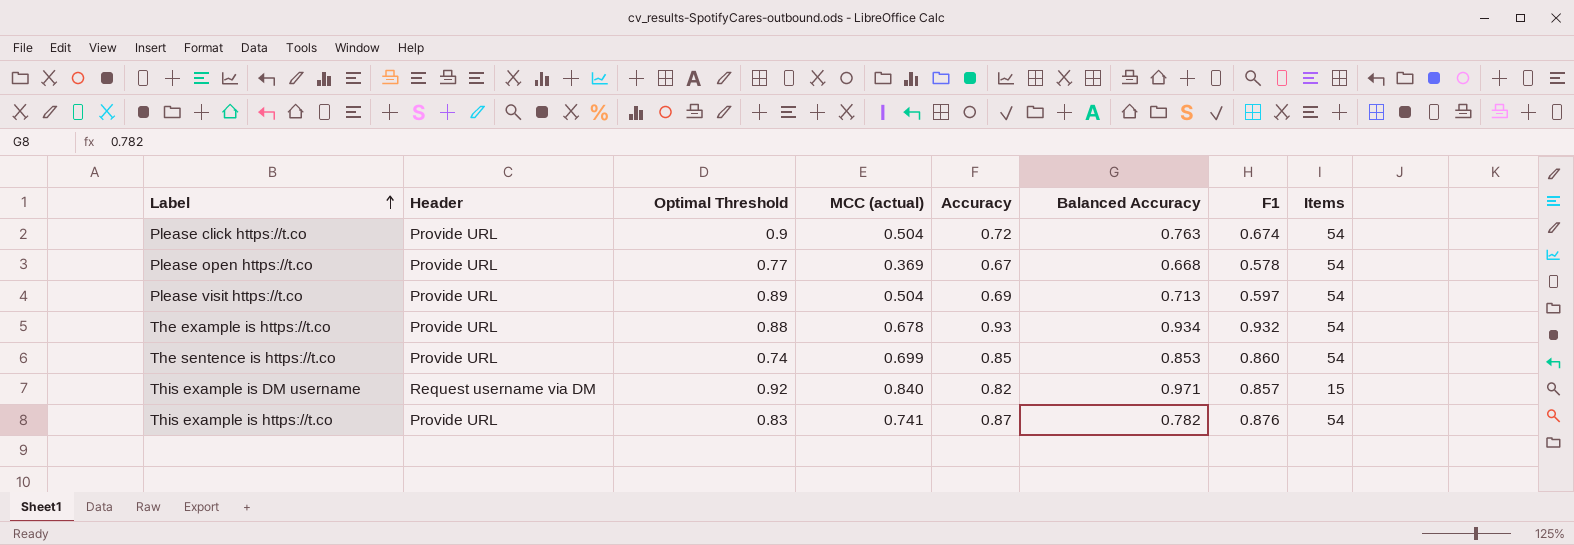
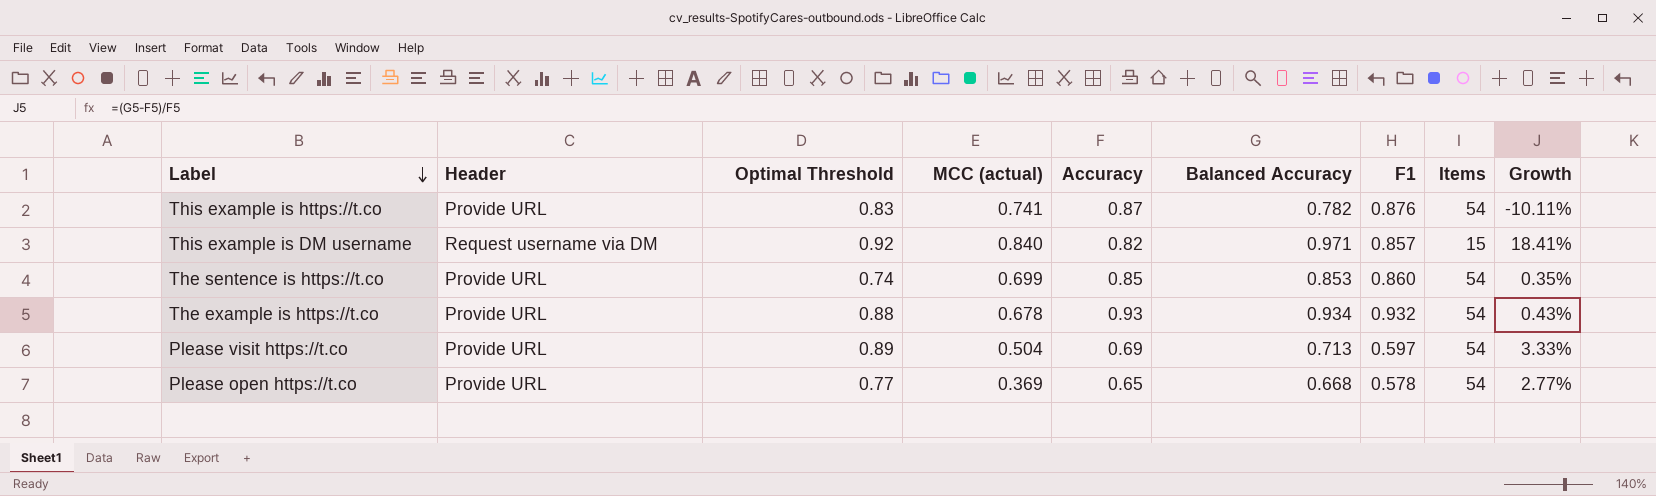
row order: Label ascending -> Label descending
column Growth | formula: none -> ([Balanced Accuracy] - [Accuracy]) / [Accuracy]
row Please click https://t.co: Provide URL | 0.9 | 0.504 | 0.72 | 0.763 | 0.674 | 54 -> none
Please open https://t.co | Accuracy: 0.67 -> 0.65

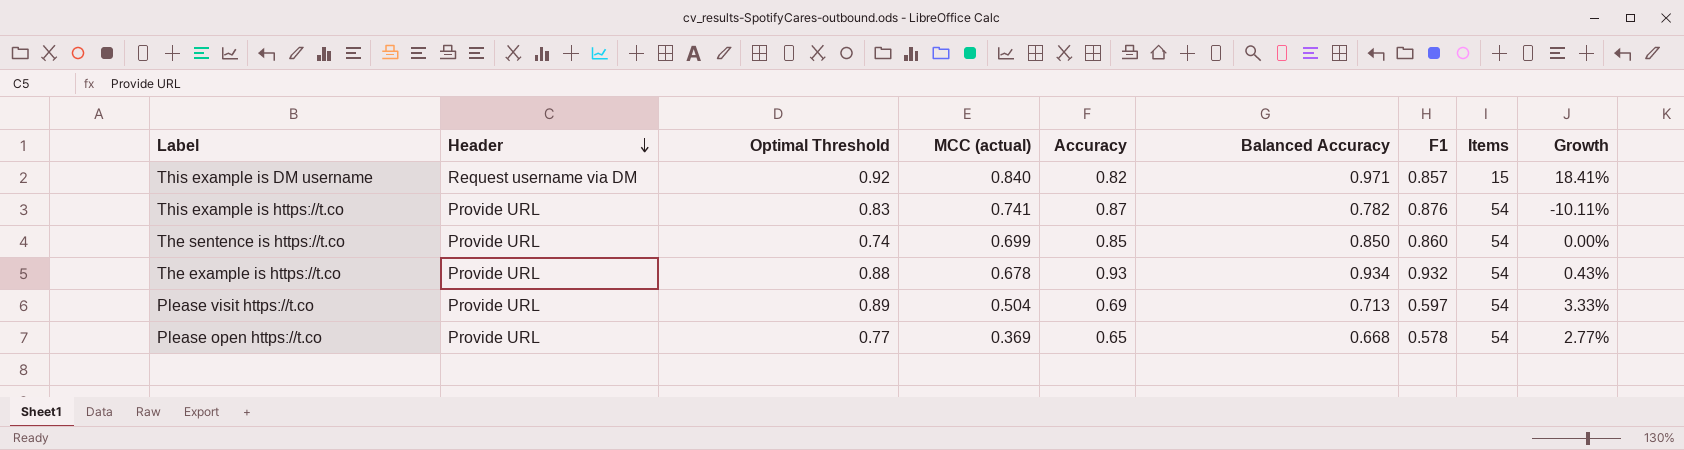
row order: Label descending -> Header descending
The sentence is https://t.co | Balanced Accuracy: 0.853 -> 0.850
The sentence is https://t.co | Growth: 0.35% -> 0.00%

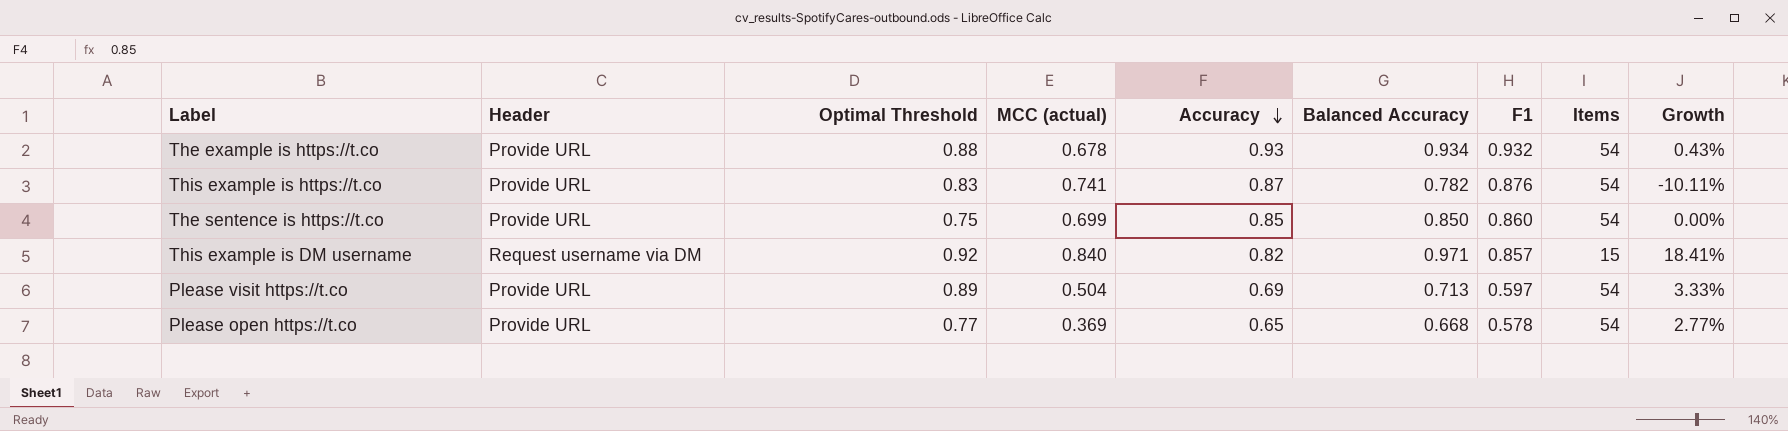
row order: Header descending -> Accuracy descending
The sentence is https://t.co | Optimal Threshold: 0.74 -> 0.75

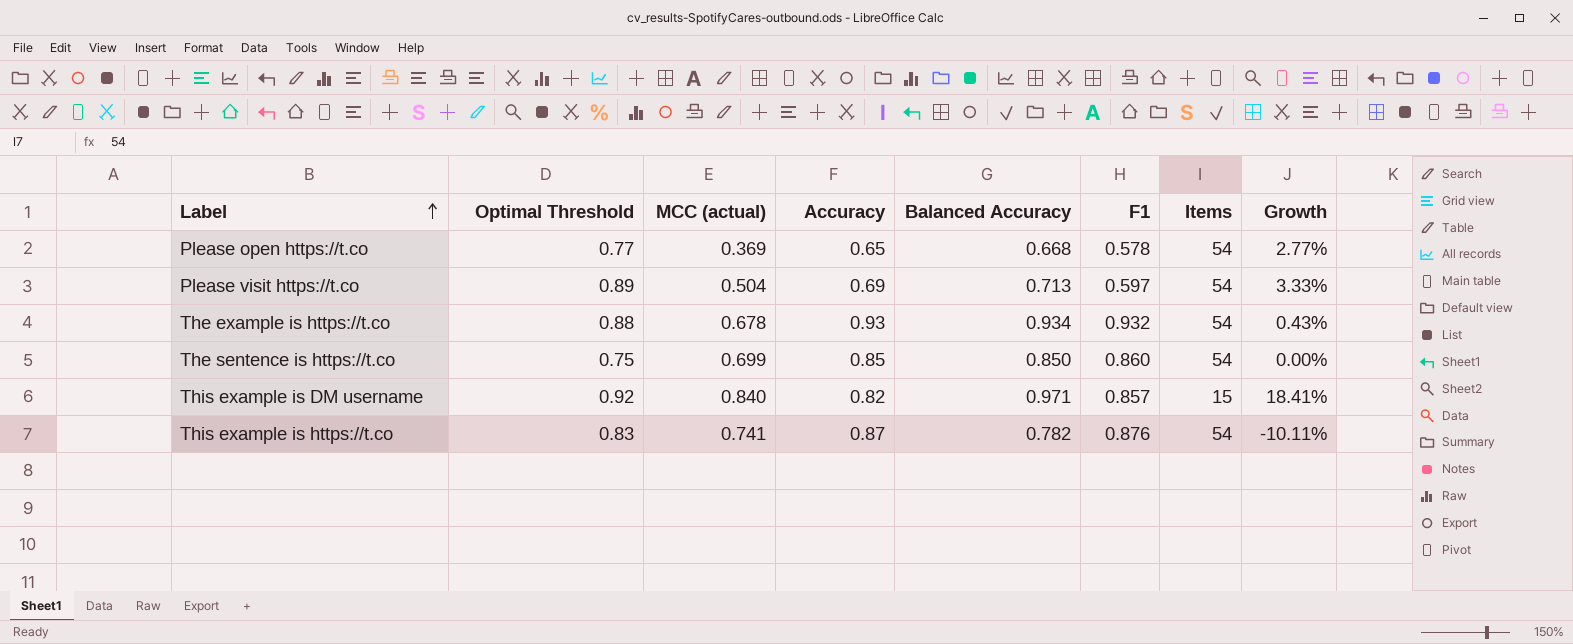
row order: Accuracy descending -> Label ascending
column Header | position: 2 -> none

